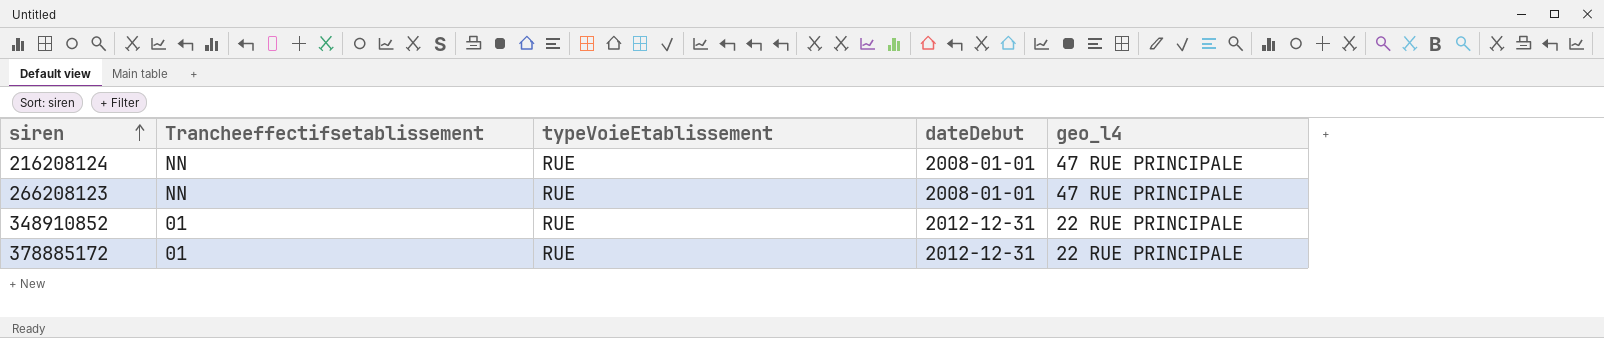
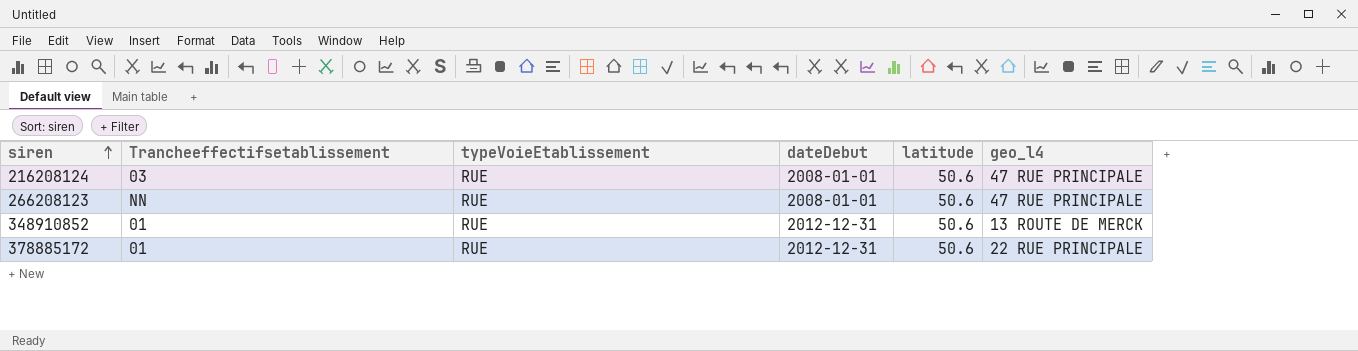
column latitude | position: none -> 5
216208124 | Trancheeffectifsetablissement: NN -> 03
348910852 | geo_l4: 22 RUE PRINCIPALE -> 13 ROUTE DE MERCK

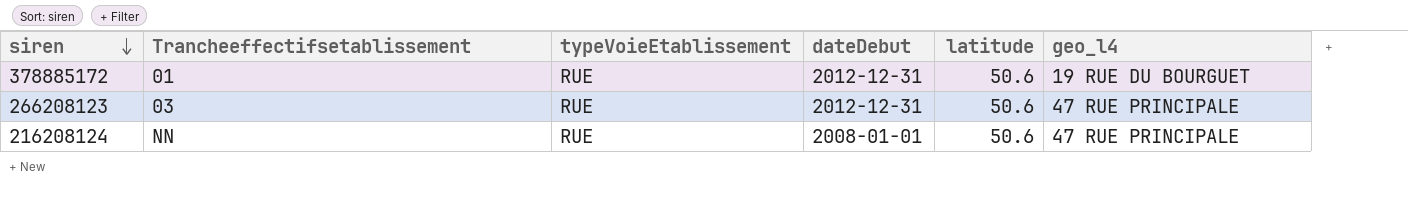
row order: siren ascending -> siren descending
row 348910852: 01 | RUE | 2012-12-31 | 50.6 | 13 ROUTE DE MERCK -> none
378885172 | geo_l4: 22 RUE PRINCIPALE -> 19 RUE DU BOURGUET
266208123 | Trancheeffectifsetablissement: NN -> 03
266208123 | dateDebut: 2008-01-01 -> 2012-12-31
216208124 | Trancheeffectifsetablissement: 03 -> NN

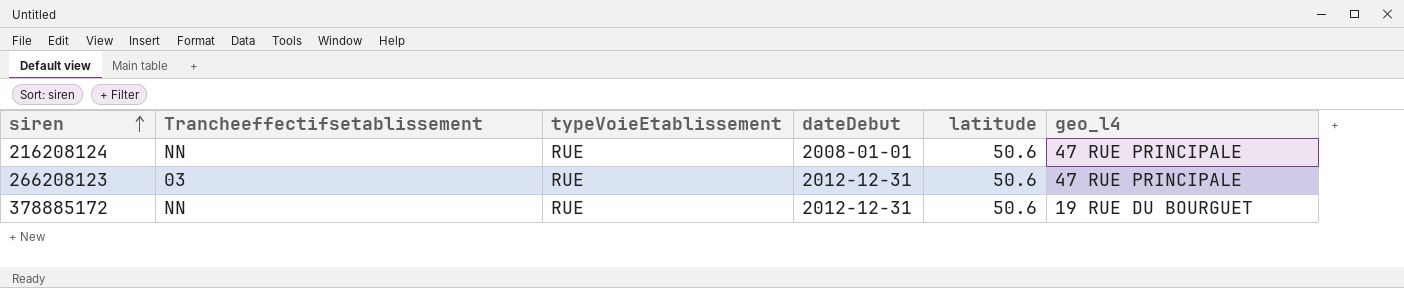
row order: siren descending -> siren ascending
378885172 | Trancheeffectifsetablissement: 01 -> NN

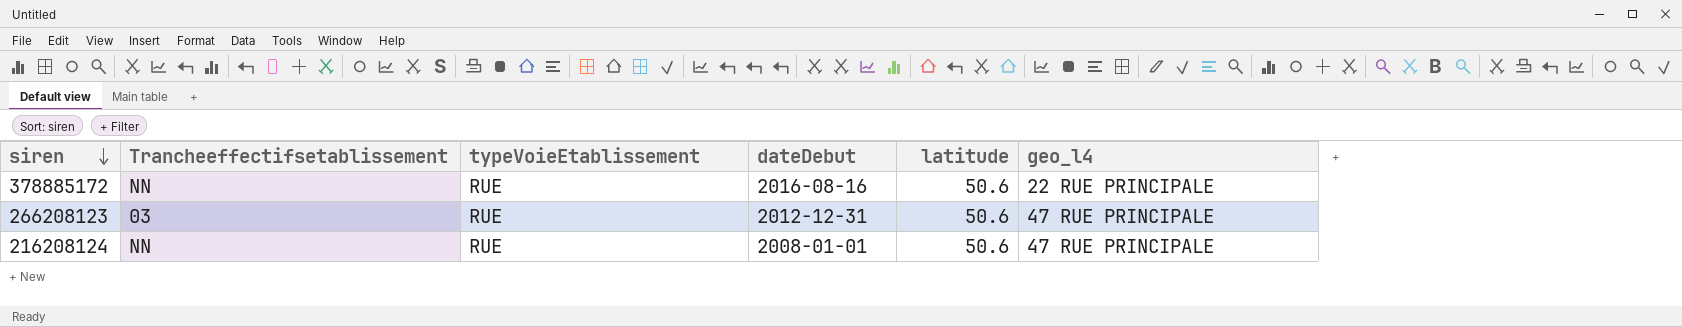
row order: siren ascending -> siren descending
378885172 | dateDebut: 2012-12-31 -> 2016-08-16
378885172 | geo_l4: 19 RUE DU BOURGUET -> 22 RUE PRINCIPALE

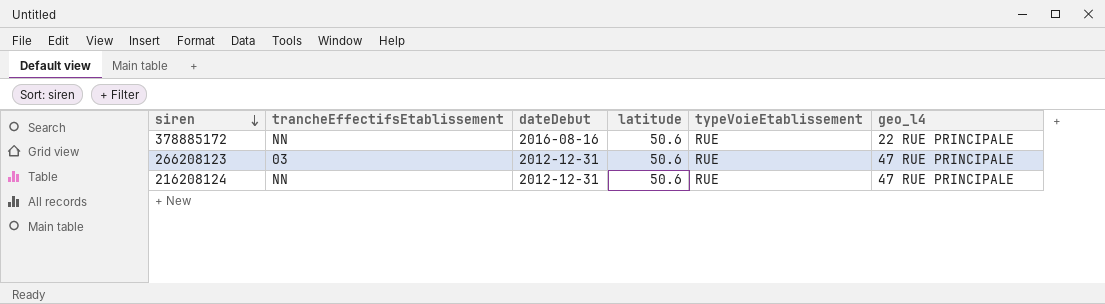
column name: Trancheeffectifsetablissement -> trancheEffectifsEtablissement
column typeVoieEtablissement | position: 3 -> 5
216208124 | dateDebut: 2008-01-01 -> 2012-12-31

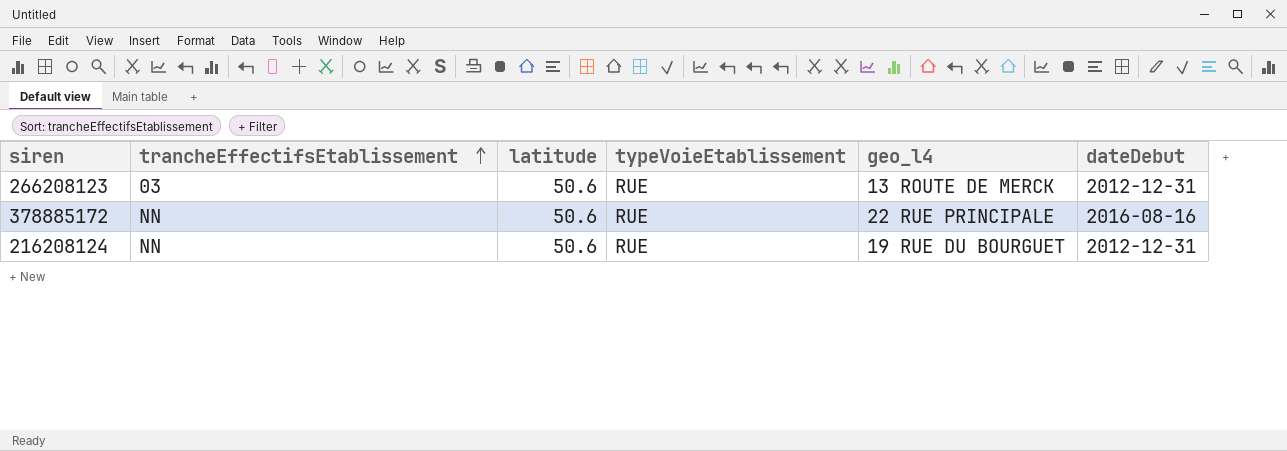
row order: siren descending -> trancheEffectifsEtablissement ascending
column dateDebut | position: 3 -> 6
266208123 | geo_l4: 47 RUE PRINCIPALE -> 13 ROUTE DE MERCK
216208124 | geo_l4: 47 RUE PRINCIPALE -> 19 RUE DU BOURGUET

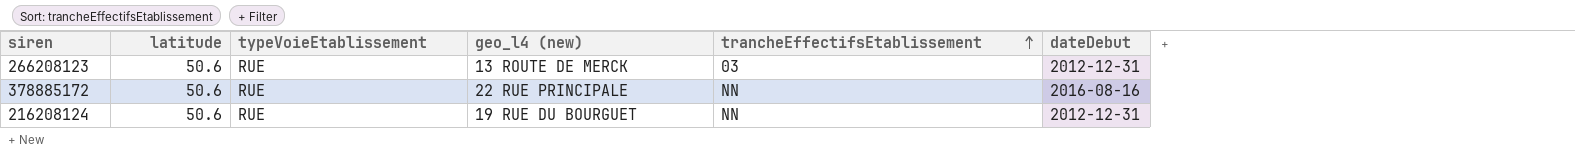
column name: geo_l4 -> geo_l4 (new)
column trancheEffectifsEtablissement | position: 2 -> 5

